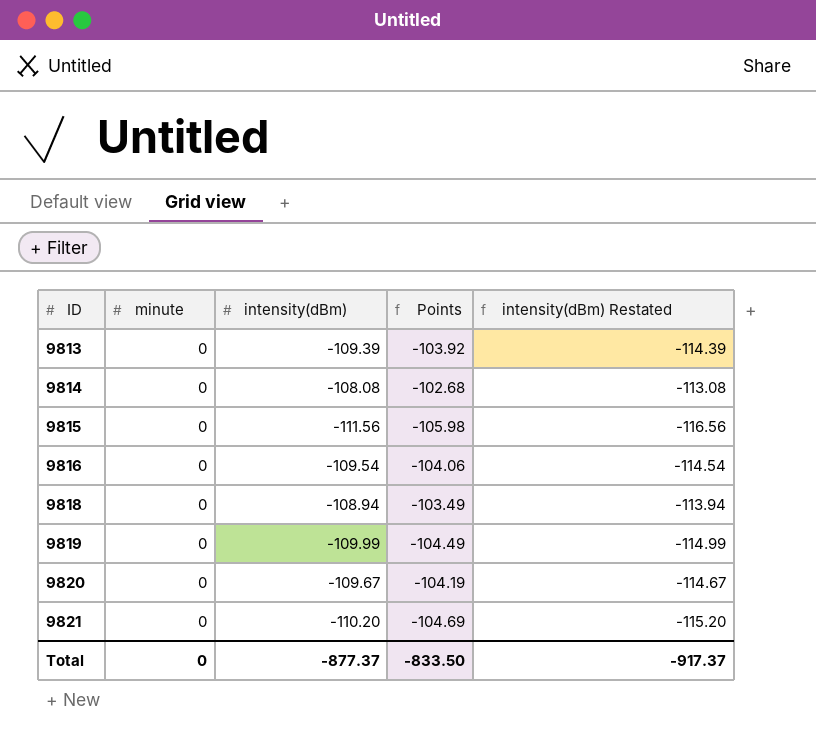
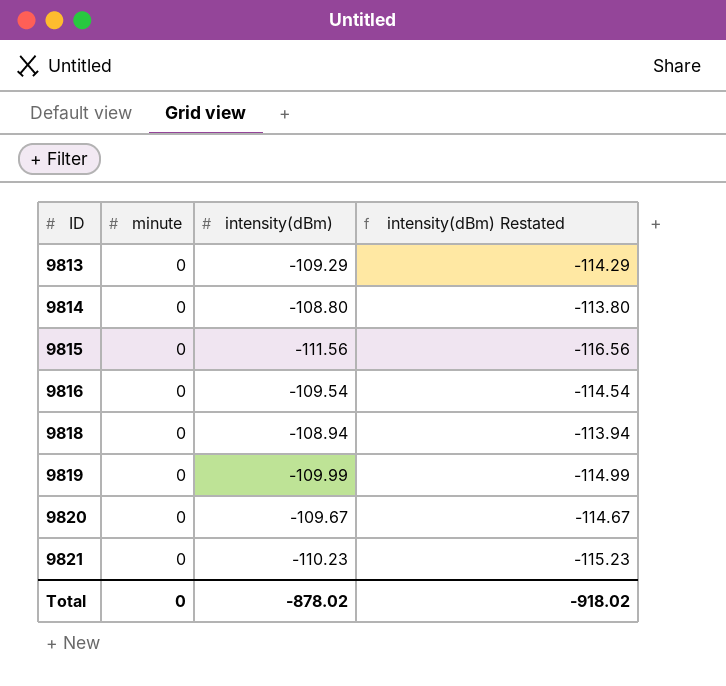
column Points | formula: [intensity(dBm)] * 0.95 -> none
9813 | intensity(dBm): -109.39 -> -109.29
9813 | intensity(dBm) Restated: -114.39 -> -114.29
9814 | intensity(dBm): -108.08 -> -108.80
9814 | intensity(dBm) Restated: -113.08 -> -113.80
9821 | intensity(dBm): -110.20 -> -110.23
9821 | intensity(dBm) Restated: -115.20 -> -115.23
Total | intensity(dBm): -877.37 -> -878.02
Total | intensity(dBm) Restated: -917.37 -> -918.02

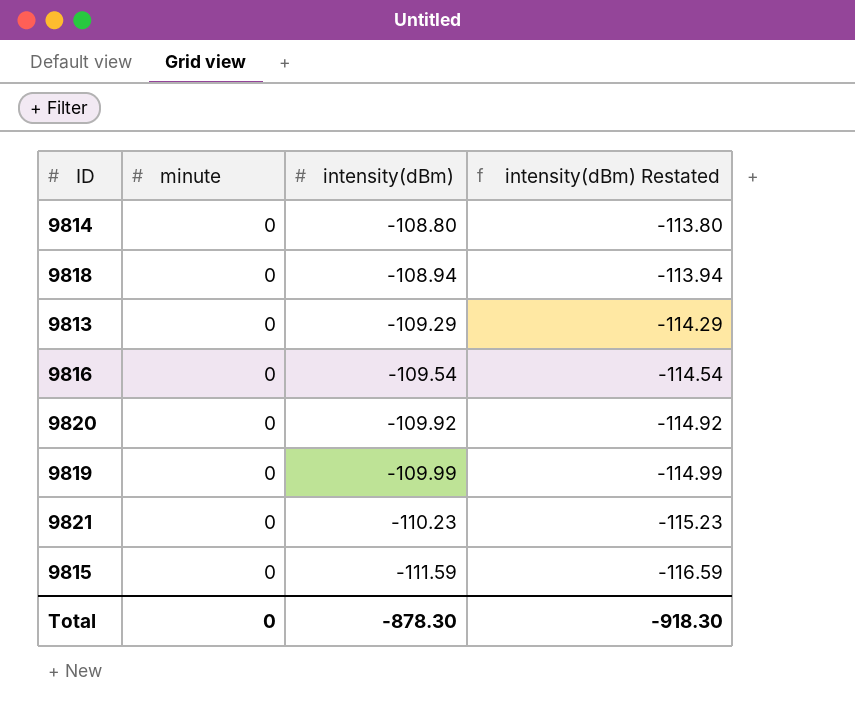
row order: ID ascending -> intensity(dBm) descending
9820 | intensity(dBm): -109.67 -> -109.92
9820 | intensity(dBm) Restated: -114.67 -> -114.92
9815 | intensity(dBm): -111.56 -> -111.59
9815 | intensity(dBm) Restated: -116.56 -> -116.59
Total | intensity(dBm): -878.02 -> -878.30
Total | intensity(dBm) Restated: -918.02 -> -918.30

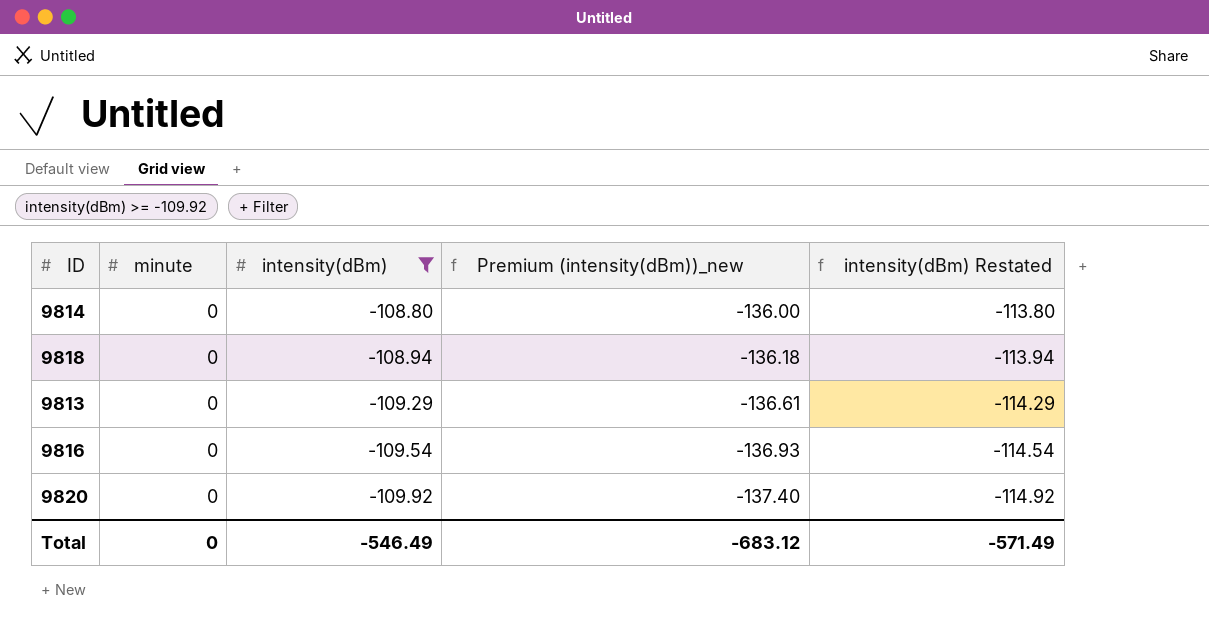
filter: none -> intensity(dBm) >= -109.92
column Premium (intensity(dBm))_new | formula: none -> [intensity(dBm)] * 1.25
Total | intensity(dBm): -878.30 -> -546.49
Total | intensity(dBm) Restated: -918.30 -> -571.49

